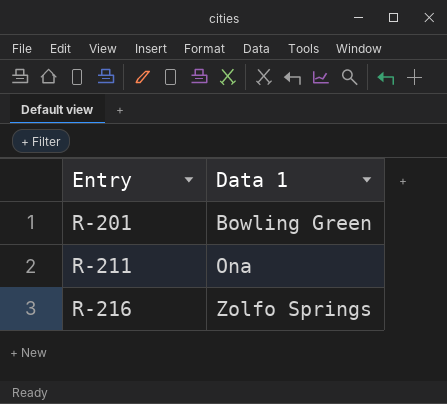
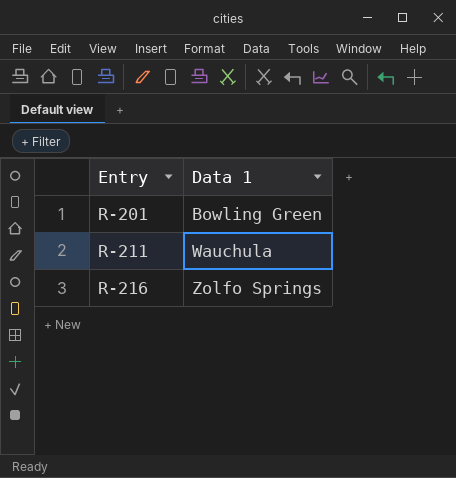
R-211 | Data 1: Ona -> Wauchula

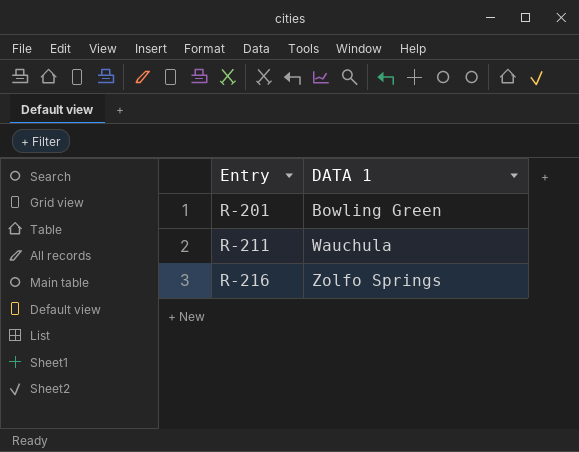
column name: Data 1 -> DATA 1

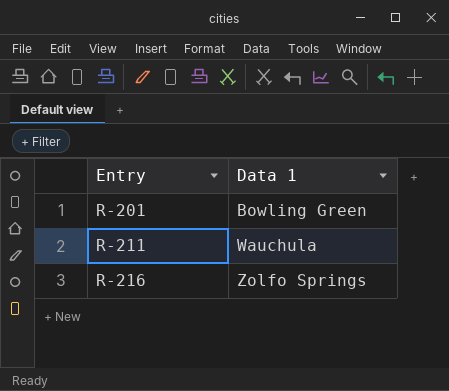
column name: DATA 1 -> Data 1

